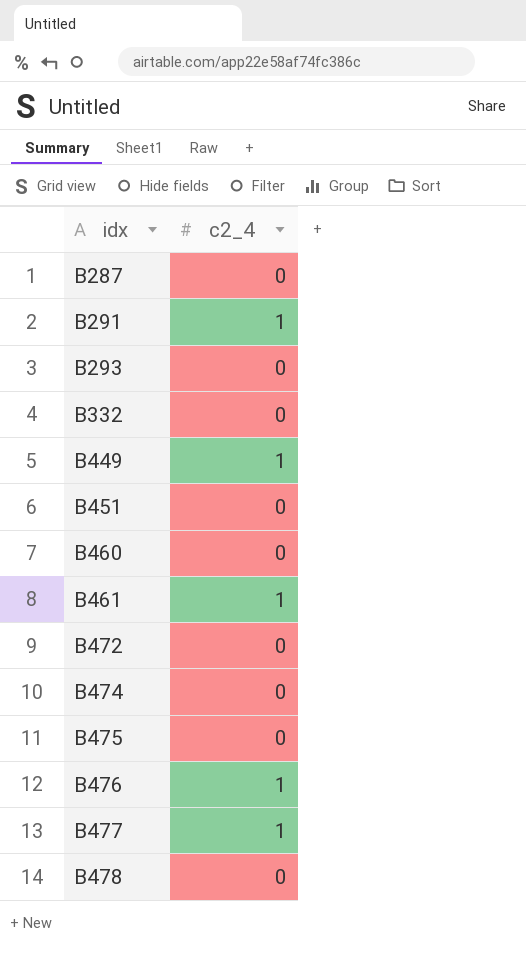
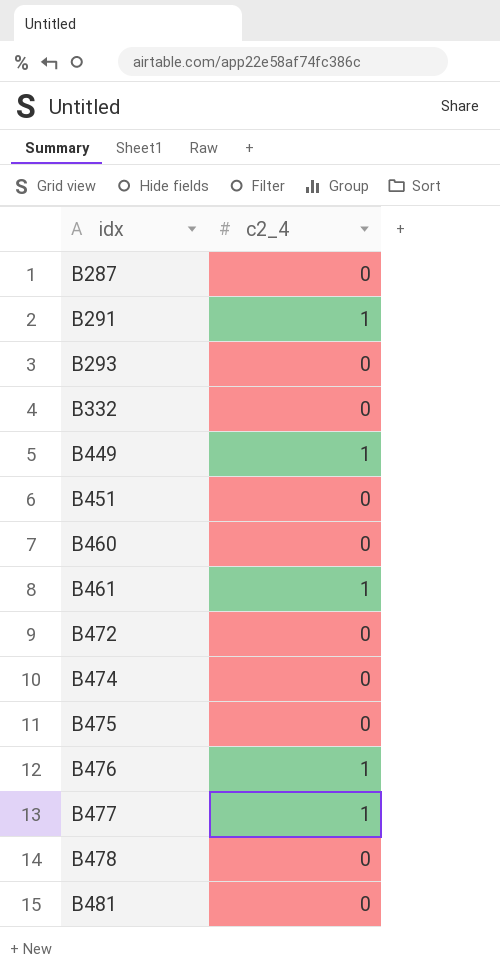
row B481: none -> 0

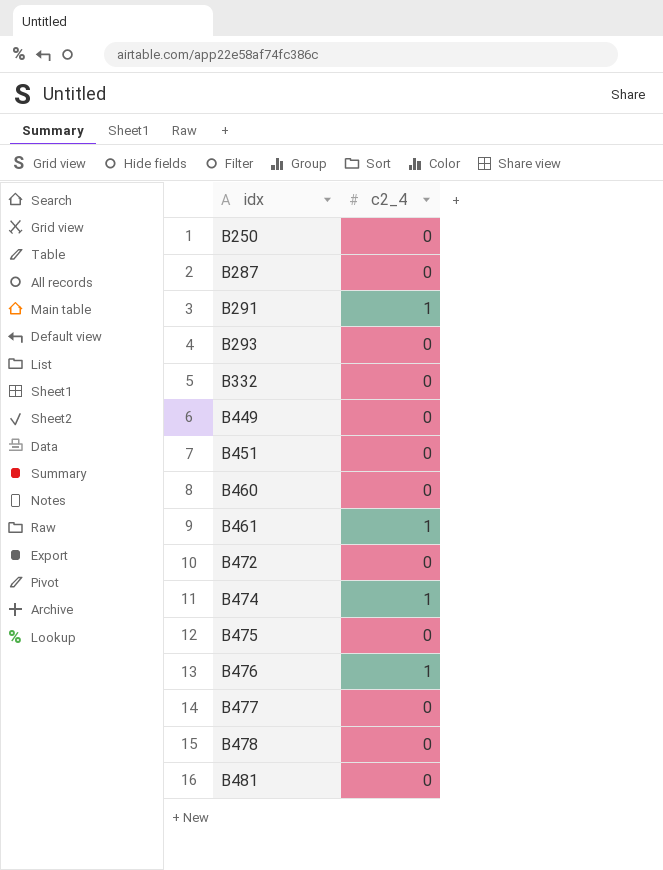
row B250: none -> 0
B449 | c2_4: 1 -> 0
B474 | c2_4: 0 -> 1
B477 | c2_4: 1 -> 0

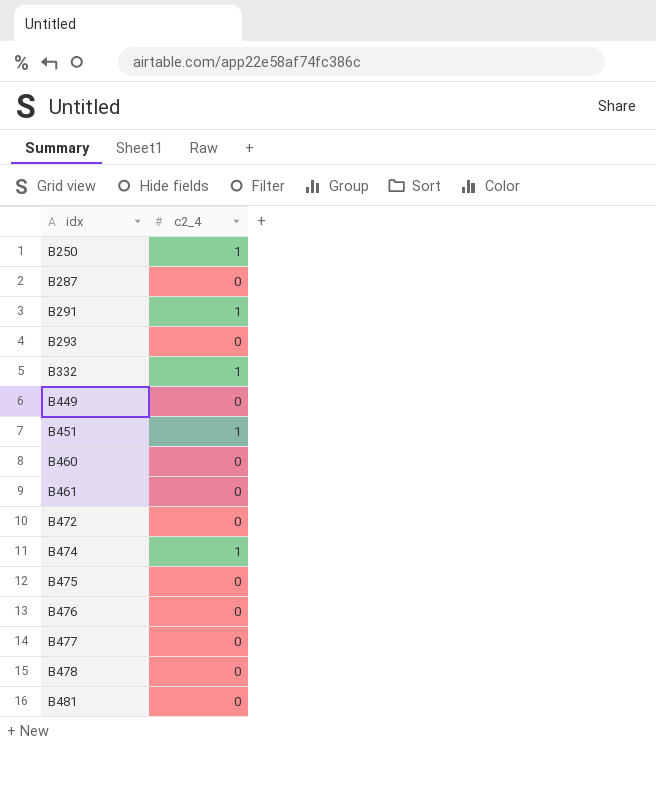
B250 | c2_4: 0 -> 1
B332 | c2_4: 0 -> 1
B451 | c2_4: 0 -> 1
B461 | c2_4: 1 -> 0
B476 | c2_4: 1 -> 0

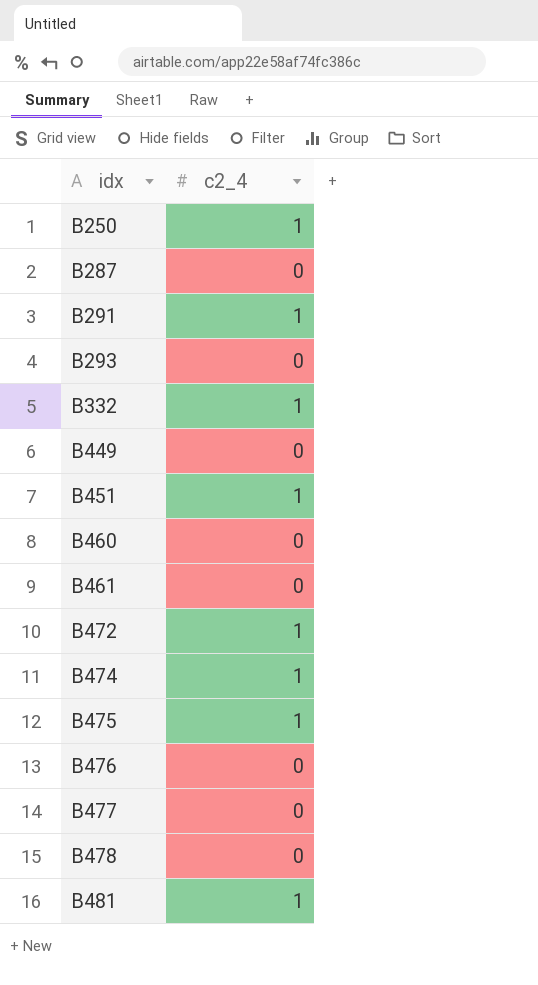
B472 | c2_4: 0 -> 1
B475 | c2_4: 0 -> 1
B481 | c2_4: 0 -> 1

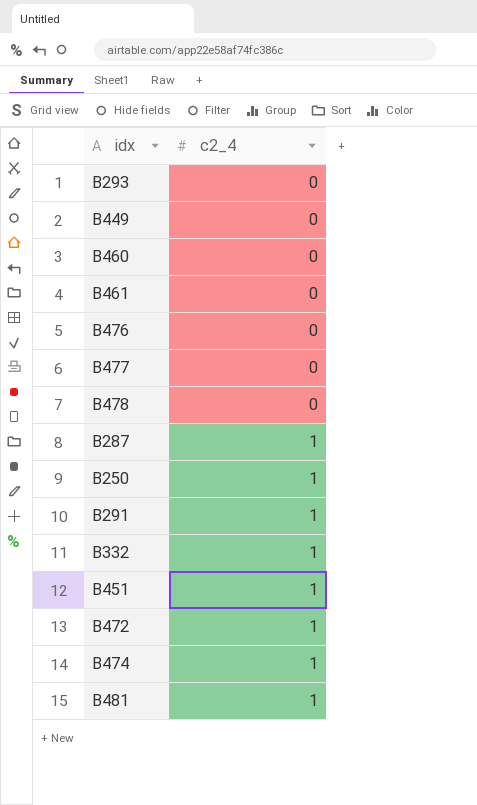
row order: idx ascending -> c2_4 ascending
row B475: 1 -> none
B287 | c2_4: 0 -> 1

